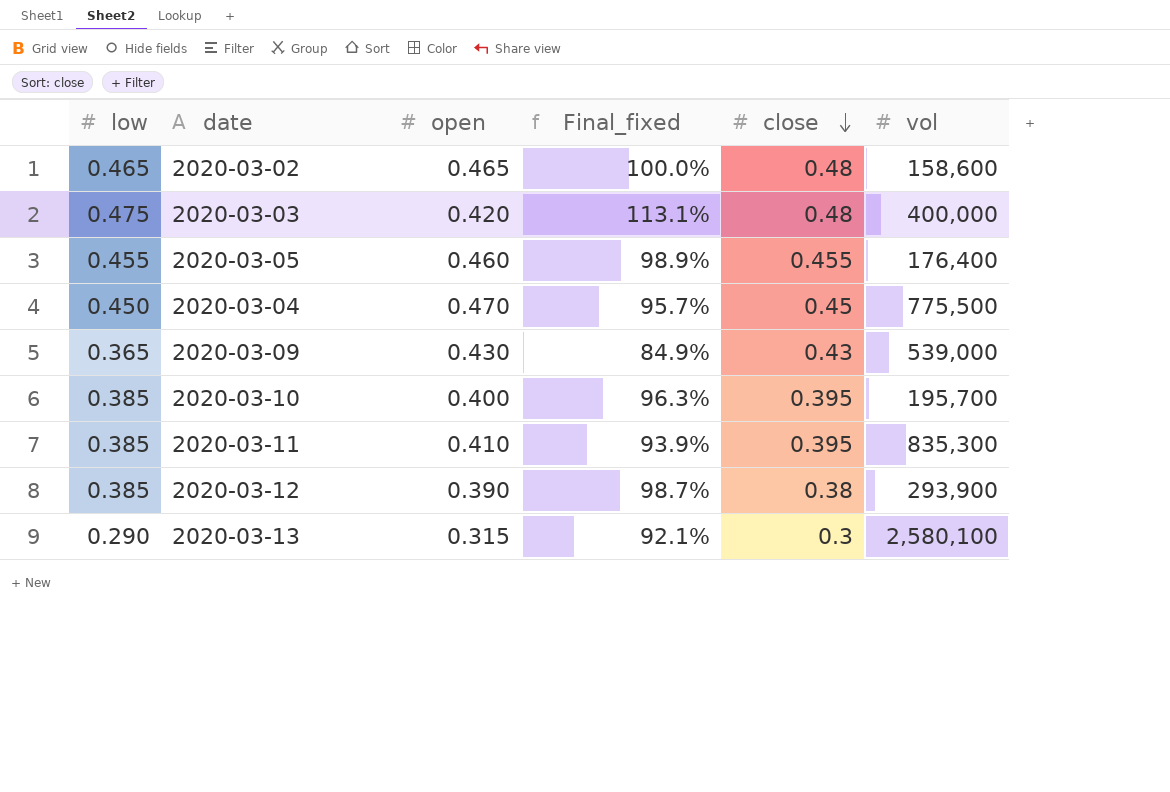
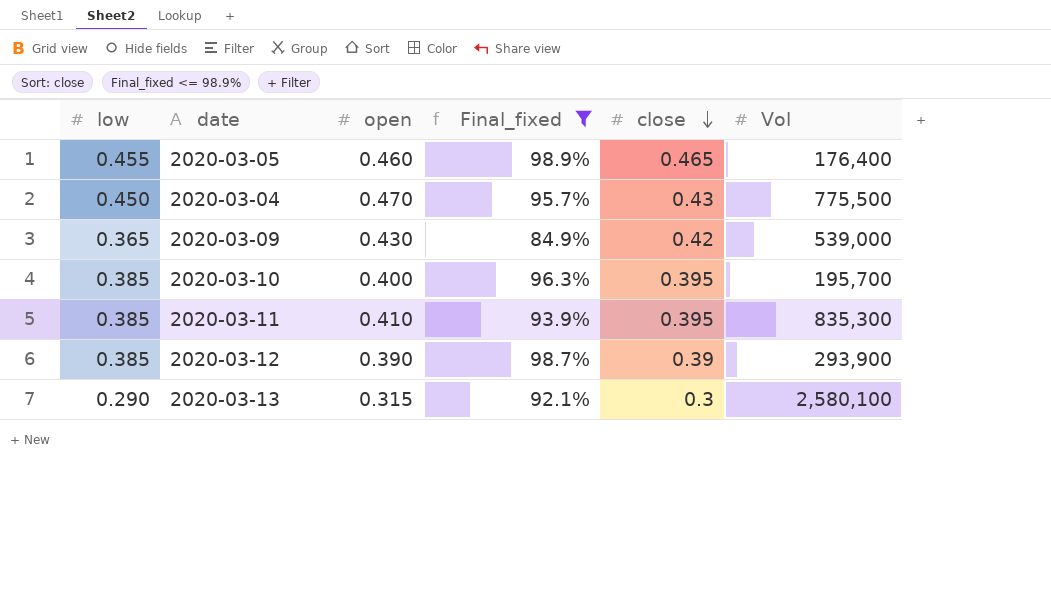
filter: none -> Final_fixed <= 98.9%
column name: vol -> Vol
2020-03-05 | close: 0.455 -> 0.465
2020-03-04 | close: 0.45 -> 0.43
2020-03-09 | close: 0.43 -> 0.42
2020-03-12 | close: 0.38 -> 0.39

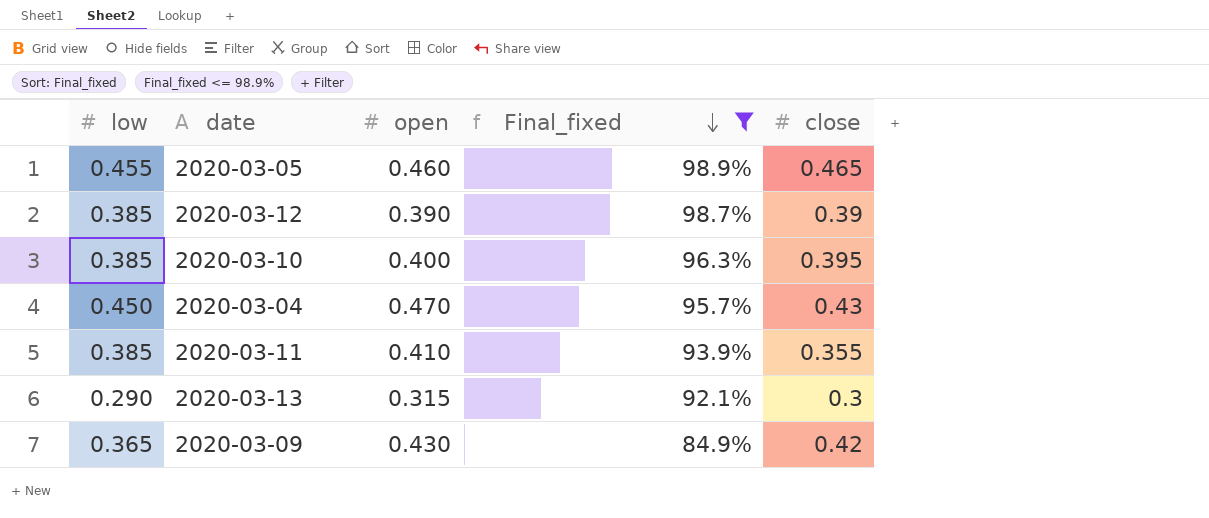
row order: close descending -> Final_fixed descending
column Vol | position: 6 -> none
2020-03-11 | close: 0.395 -> 0.355

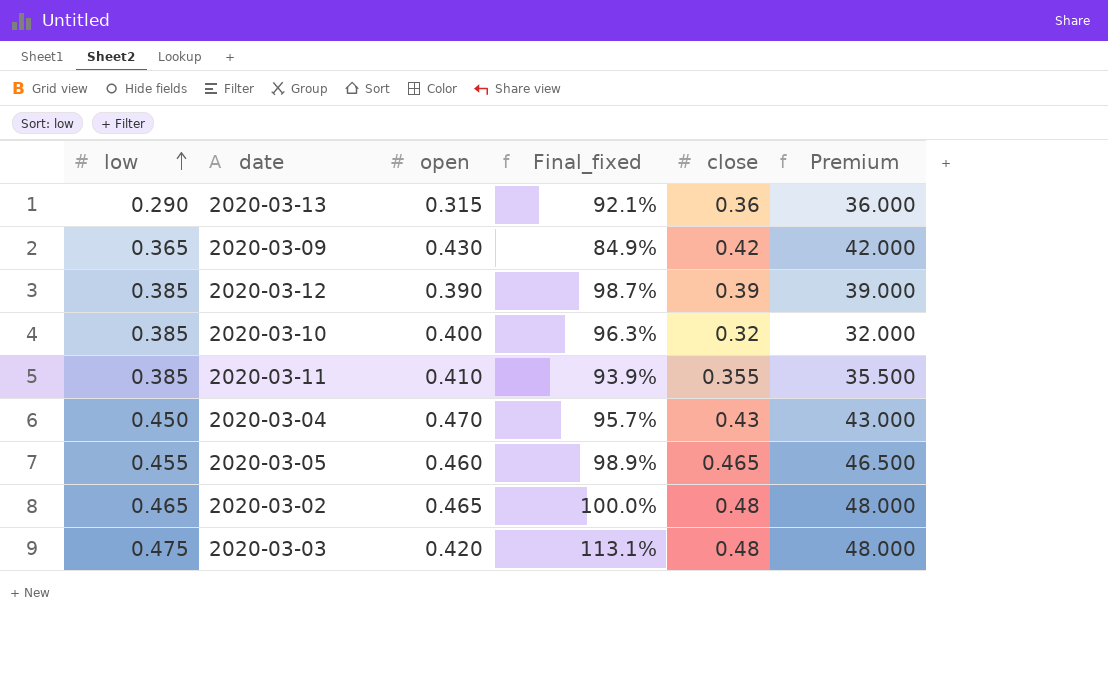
filter: Final_fixed <= 98.9% -> none
row order: Final_fixed descending -> low ascending
column Premium | formula: none -> [close] * 100
2020-03-13 | close: 0.3 -> 0.36
2020-03-10 | close: 0.395 -> 0.32

